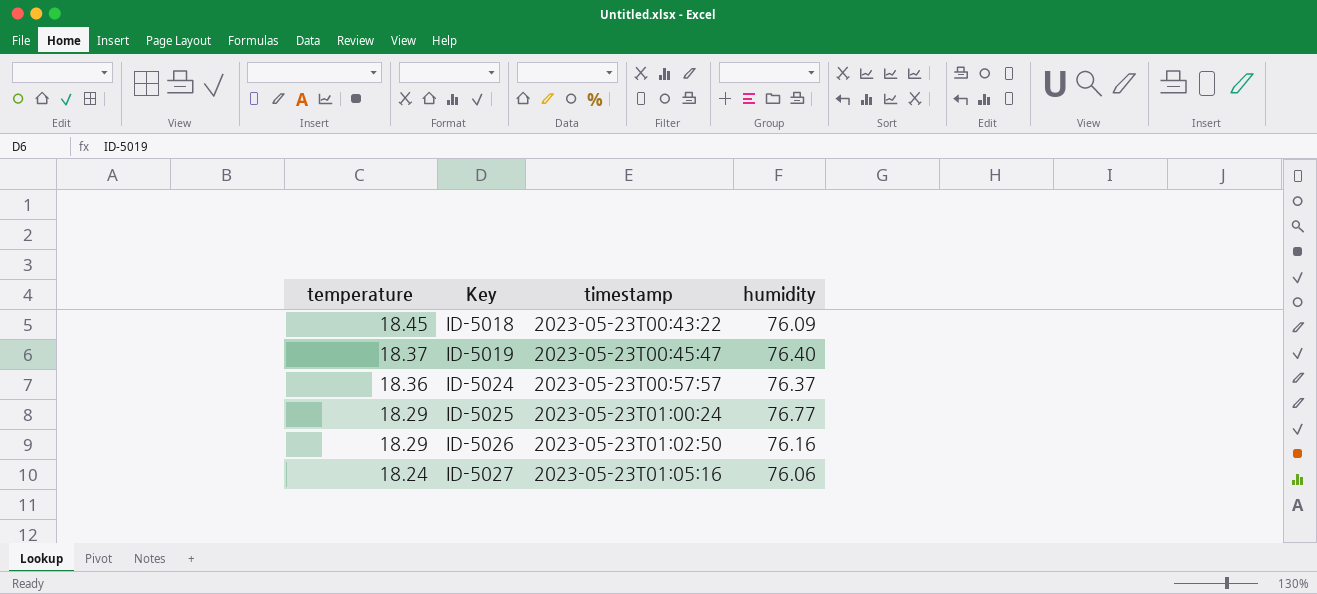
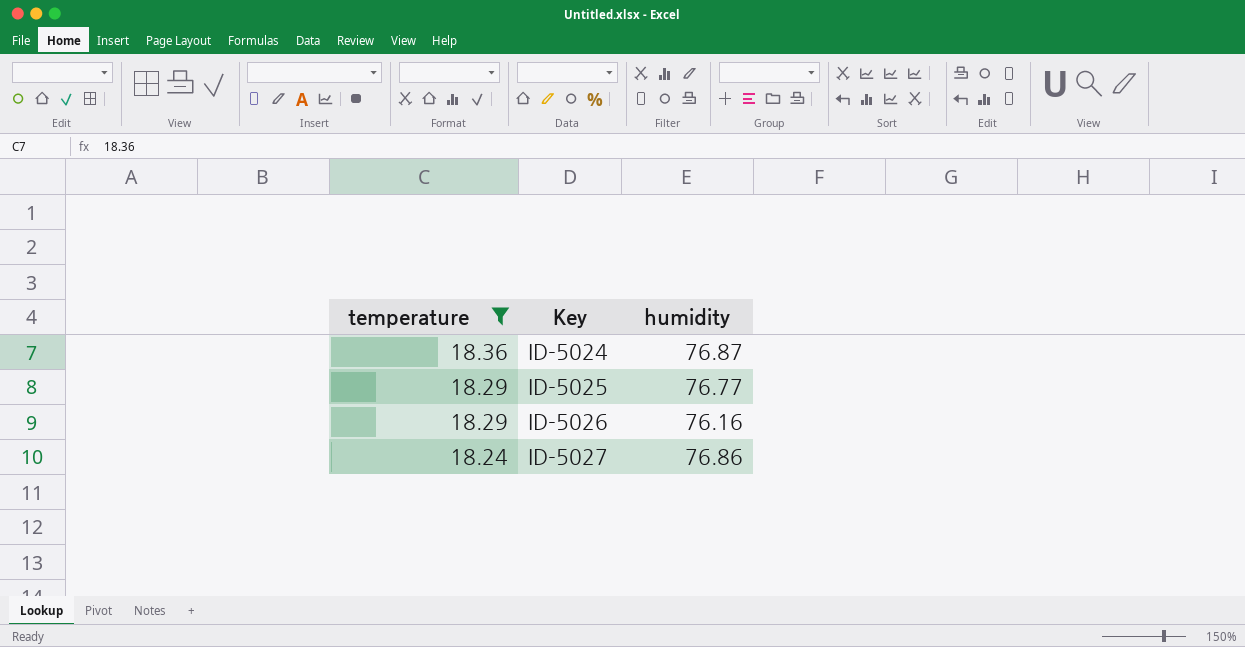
filter: none -> temperature <= 18.36
column timestamp | position: 3 -> none
ID-5024 | humidity: 76.37 -> 76.87
ID-5027 | humidity: 76.06 -> 76.86

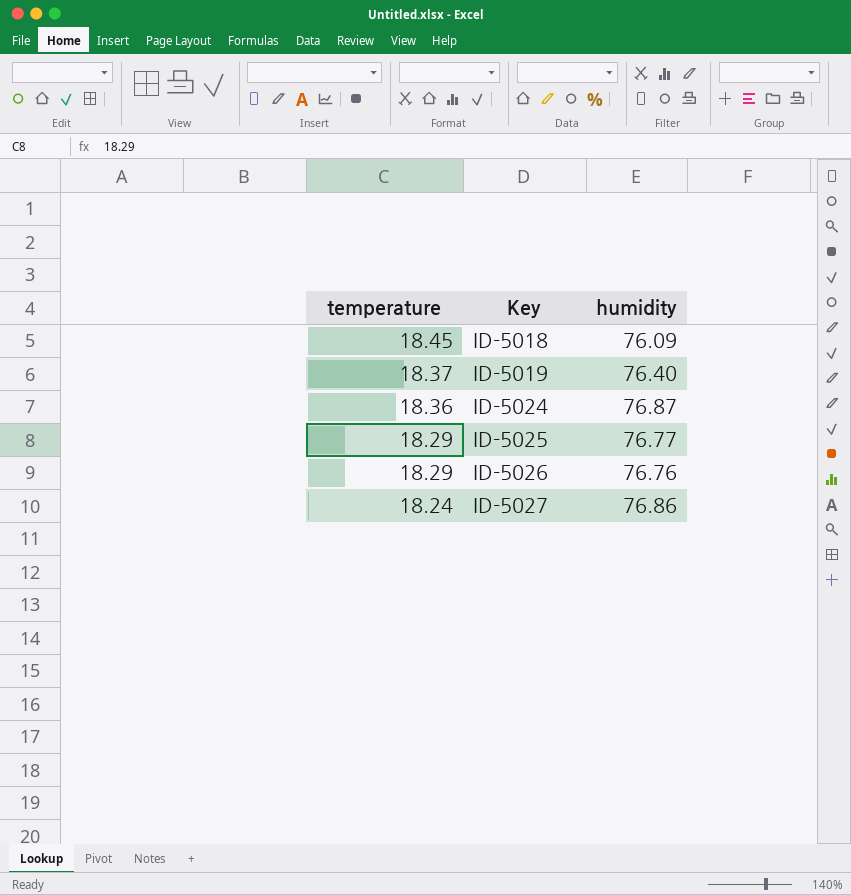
filter: temperature <= 18.36 -> none
ID-5026 | humidity: 76.16 -> 76.76

